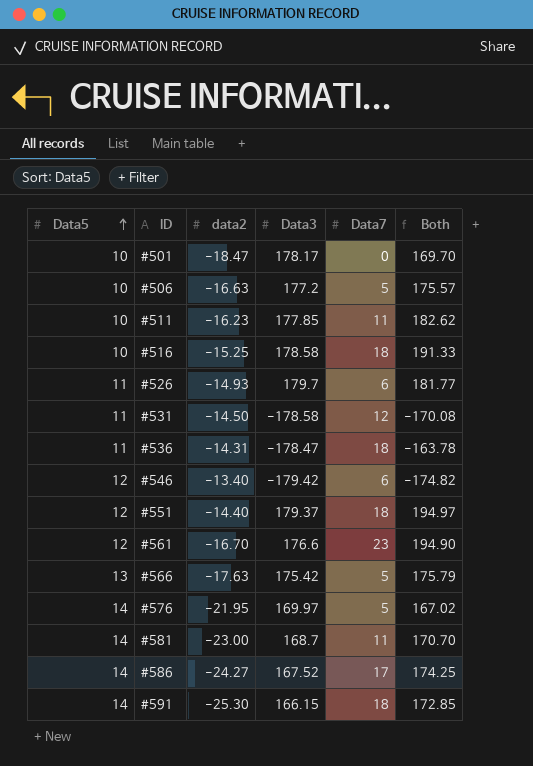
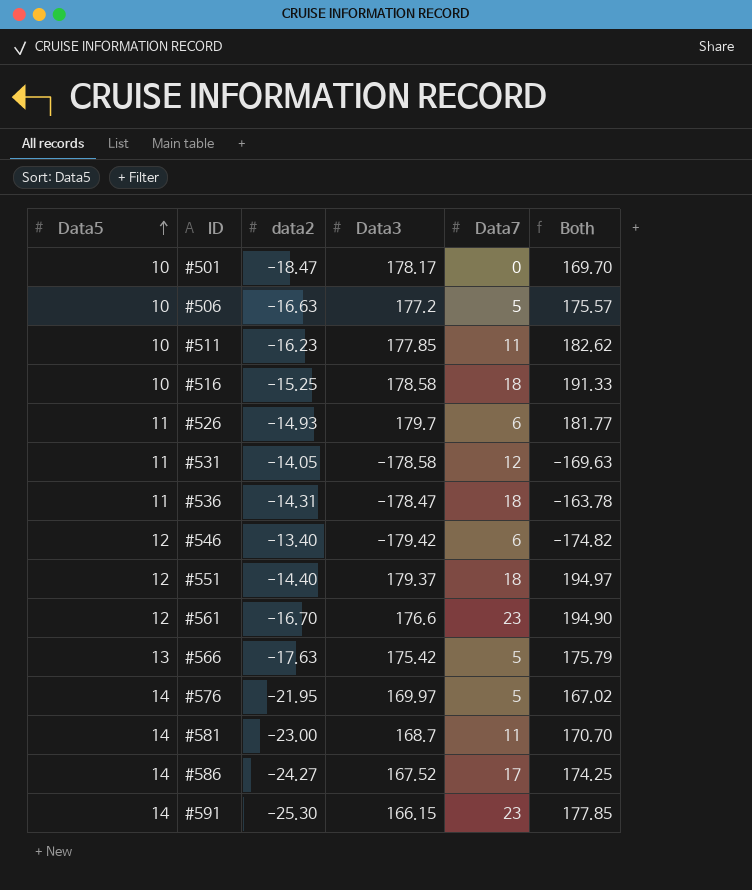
#531 | data2: -14.50 -> -14.05
#531 | Both: -170.08 -> -169.63
#591 | Data7: 18 -> 23
#591 | Both: 172.85 -> 177.85

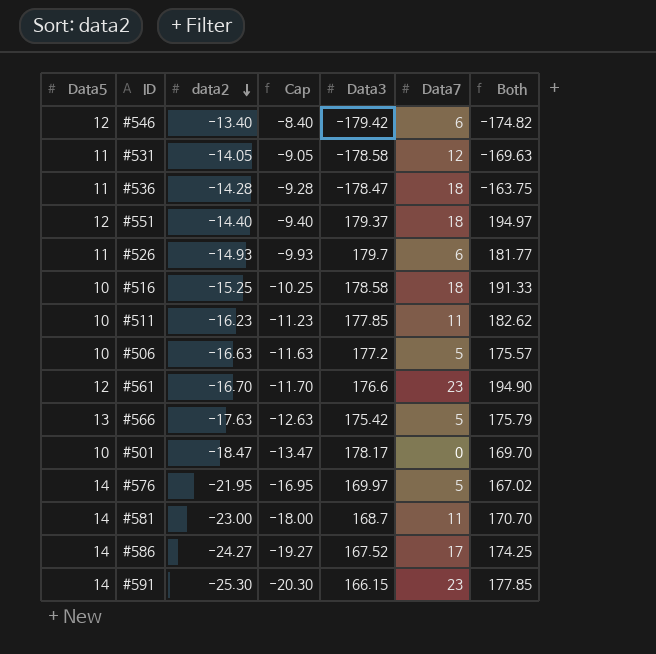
row order: Data5 ascending -> data2 descending
column Cap | formula: none -> [data2] + 5
#536 | data2: -14.31 -> -14.28
#536 | Both: -163.78 -> -163.75

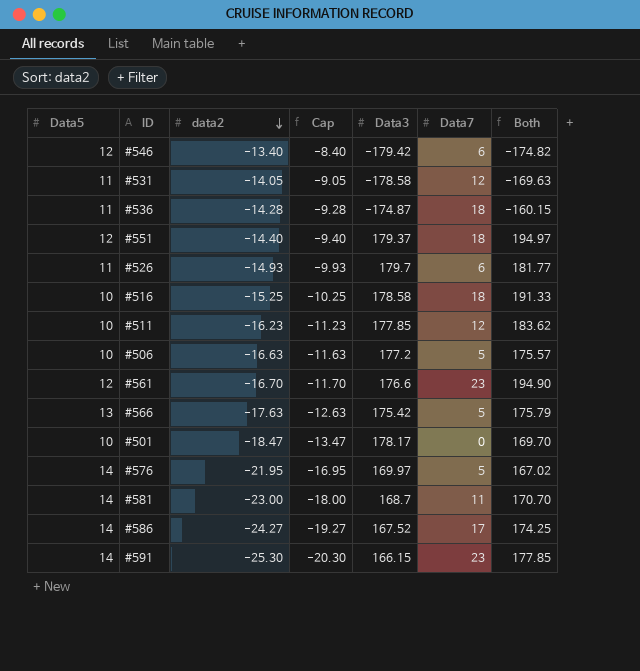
#536 | Data3: -178.47 -> -174.87
#536 | Both: -163.75 -> -160.15
#511 | Data7: 11 -> 12
#511 | Both: 182.62 -> 183.62

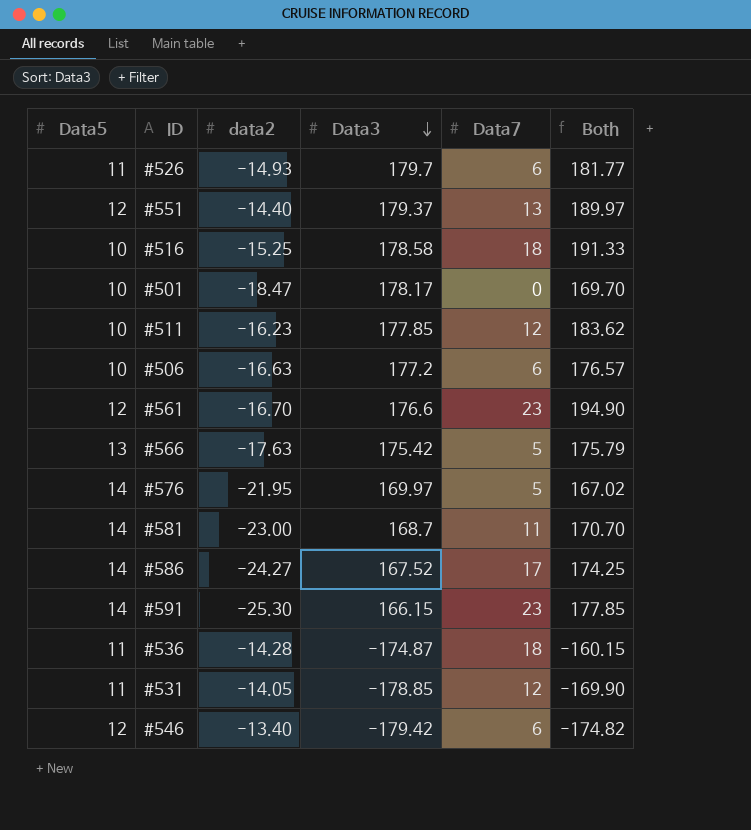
row order: data2 descending -> Data3 descending
column Cap | formula: [data2] + 5 -> none
#551 | Data7: 18 -> 13
#551 | Both: 194.97 -> 189.97
#506 | Data7: 5 -> 6
#506 | Both: 175.57 -> 176.57
#531 | Data3: -178.58 -> -178.85
#531 | Both: -169.63 -> -169.90

